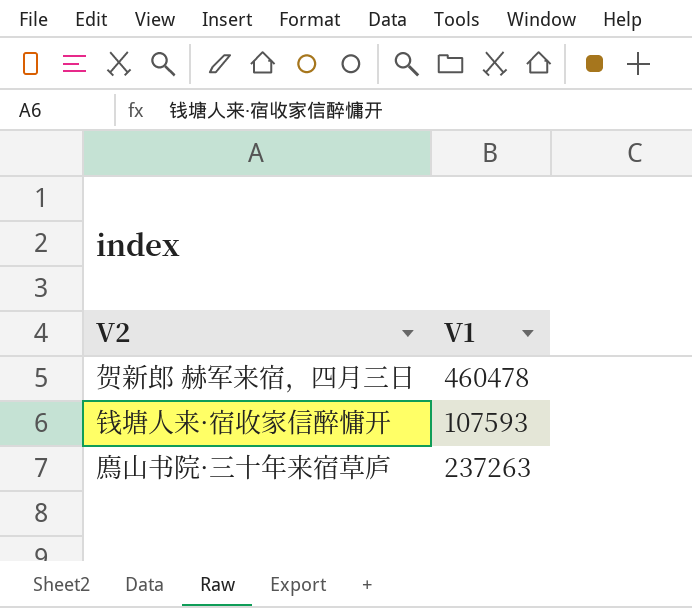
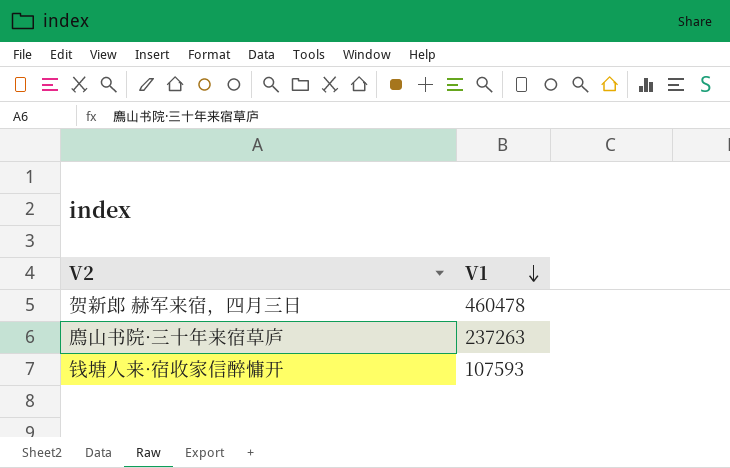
row order: none -> V1 descending

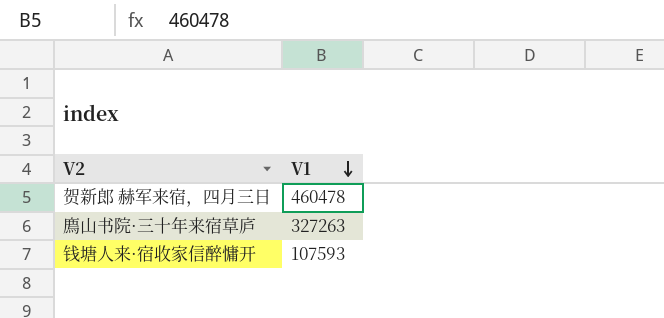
廌山书院·三十年来宿草庐 | V1: 237263 -> 327263

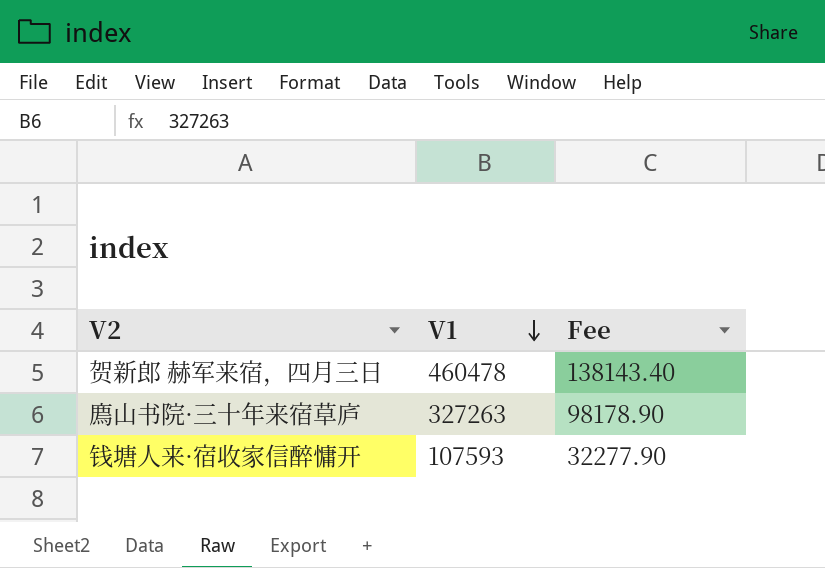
column Fee | formula: none -> [V1] * 0.3

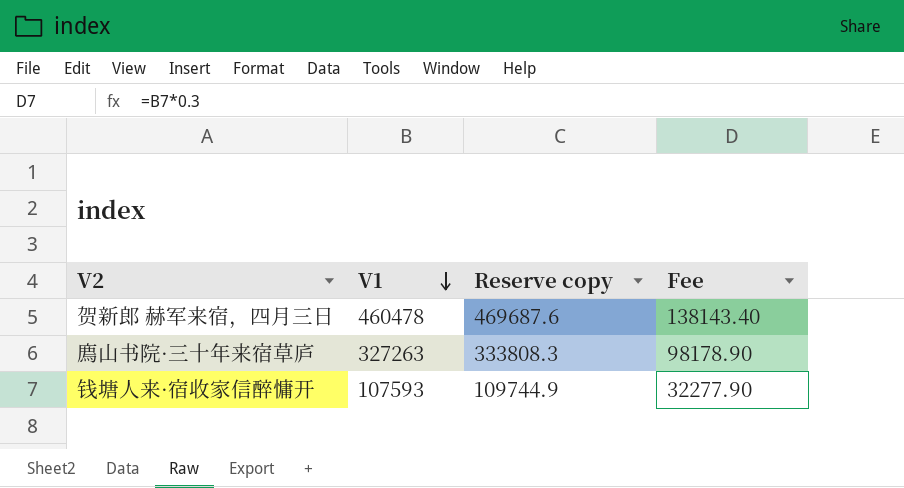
column Reserve copy | formula: none -> [V1] * 1.02

